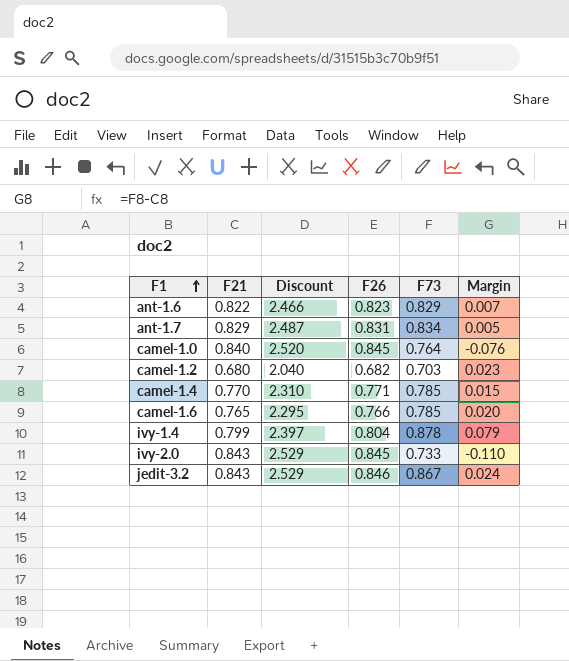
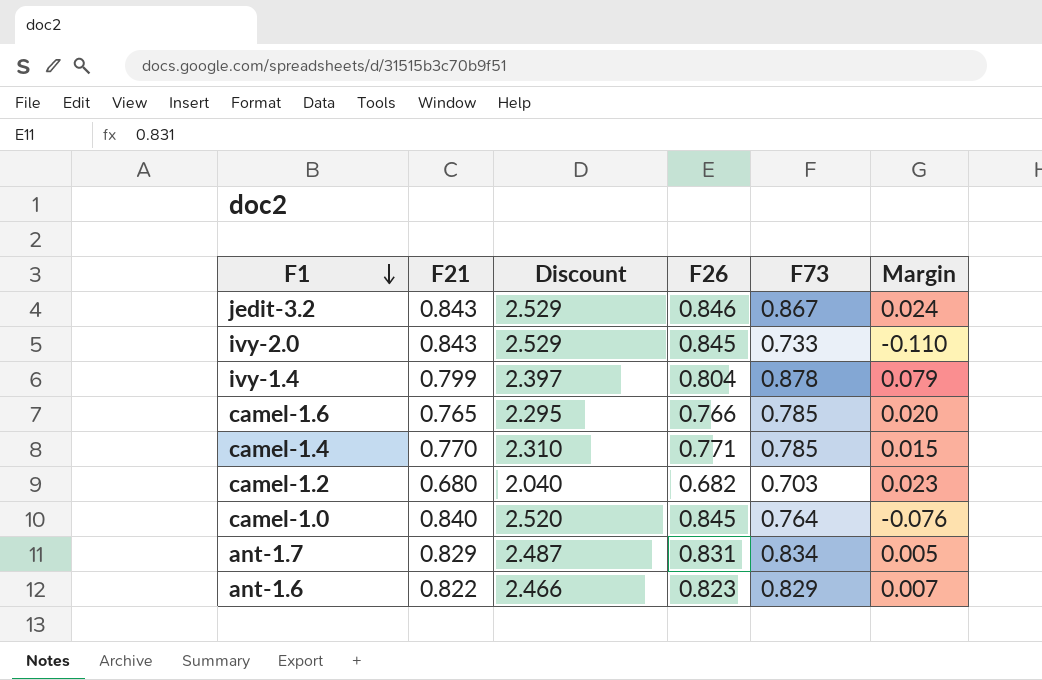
row order: F1 ascending -> F1 descending

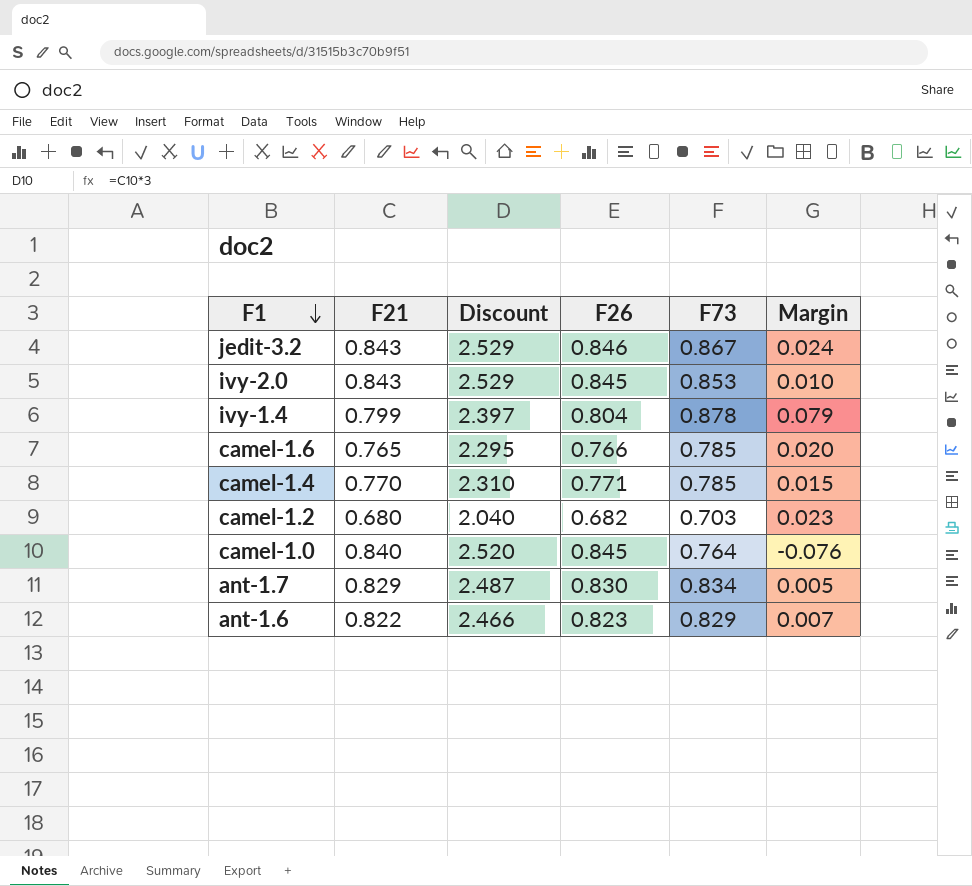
ivy-2.0 | F73: 0.733 -> 0.853
ivy-2.0 | Margin: -0.110 -> 0.010
ant-1.7 | F26: 0.831 -> 0.830

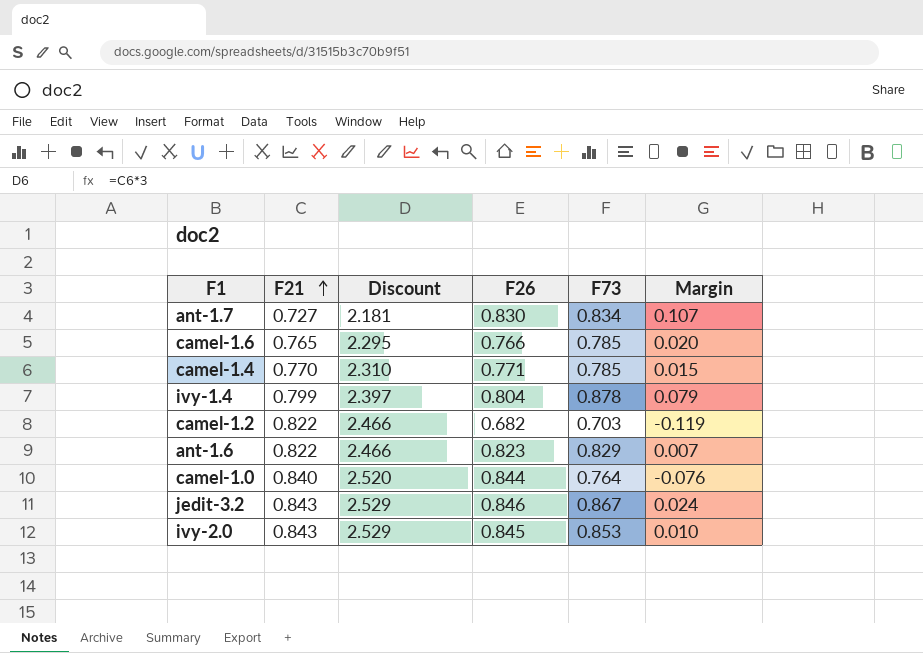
row order: F1 descending -> F21 ascending
ant-1.7 | F21: 0.829 -> 0.727
ant-1.7 | Discount: 2.487 -> 2.181
ant-1.7 | Margin: 0.005 -> 0.107
camel-1.2 | F21: 0.680 -> 0.822
camel-1.2 | Discount: 2.040 -> 2.466
camel-1.2 | Margin: 0.023 -> -0.119
camel-1.0 | F26: 0.845 -> 0.844

